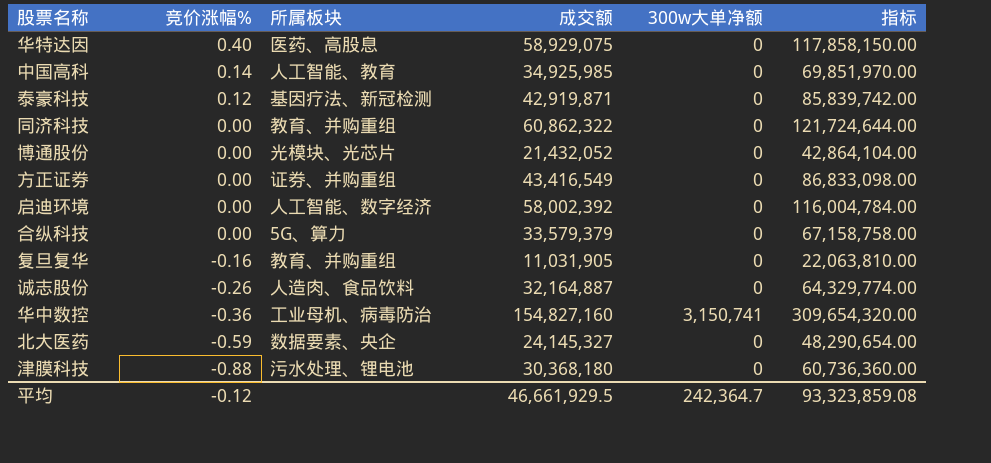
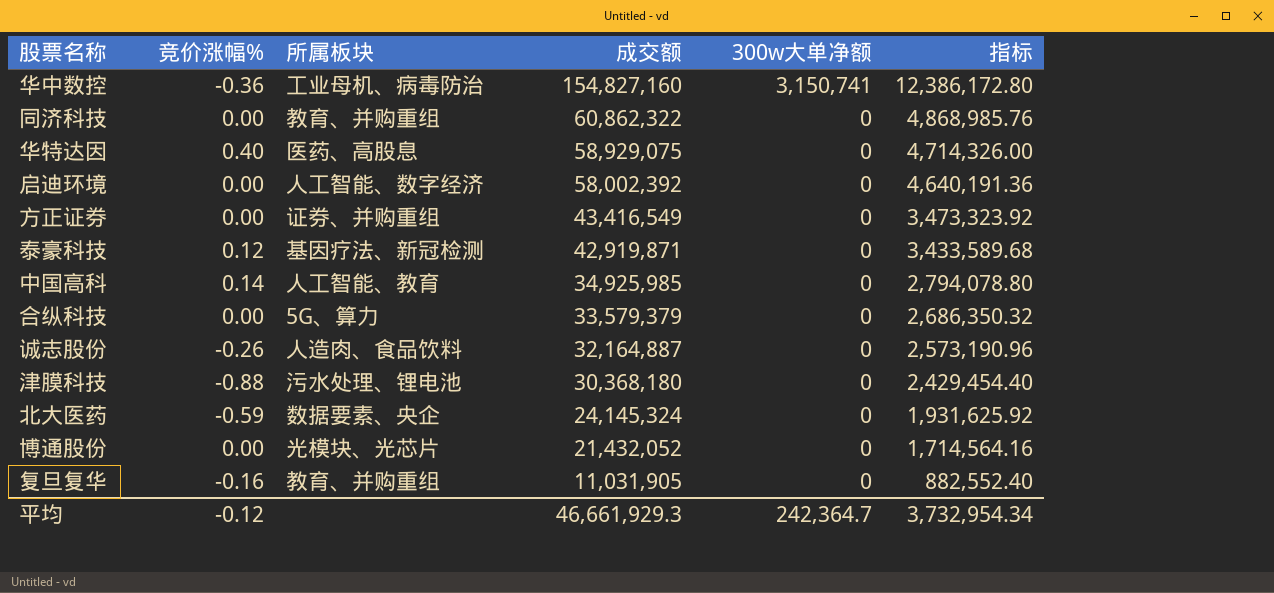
row order: 竞价涨幅% descending -> 成交额 descending
column 指标 | formula: [成交额] * 2 -> [成交额] * 0.08
北大医药 | 成交额: 24,145,327 -> 24,145,324
平均 | 成交额: 46,661,929.5 -> 46,661,929.3
平均 | 指标: 93,323,859.08 -> 3,732,954.34

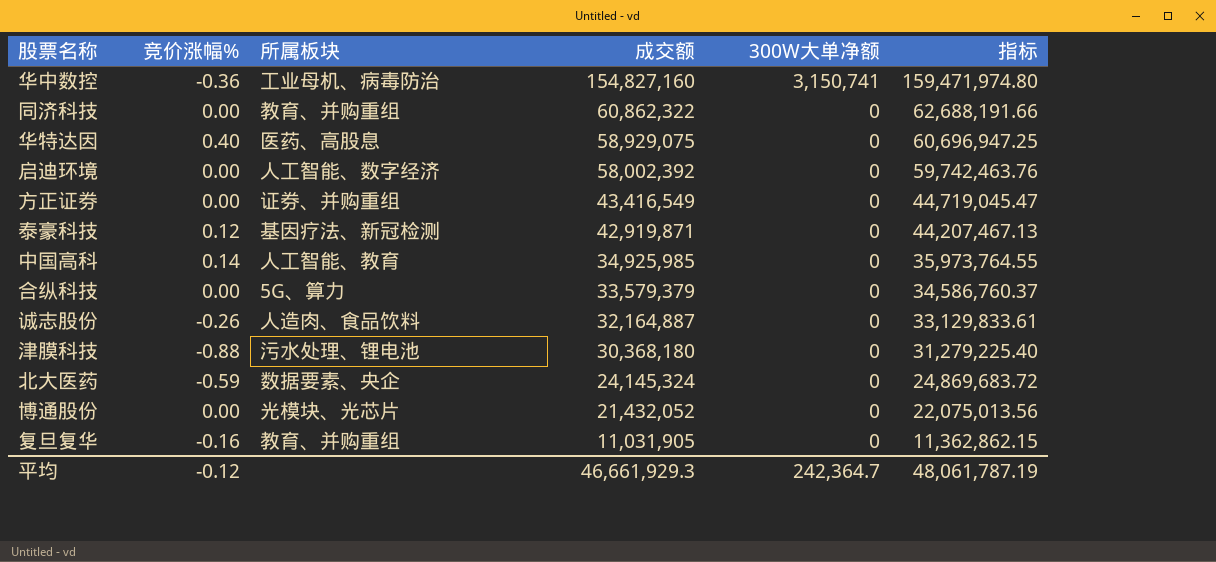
column name: 300w大单净额 -> 300W大单净额
column 指标 | formula: [成交额] * 0.08 -> [成交额] * 1.03
平均 | 指标: 3,732,954.34 -> 48,061,787.19

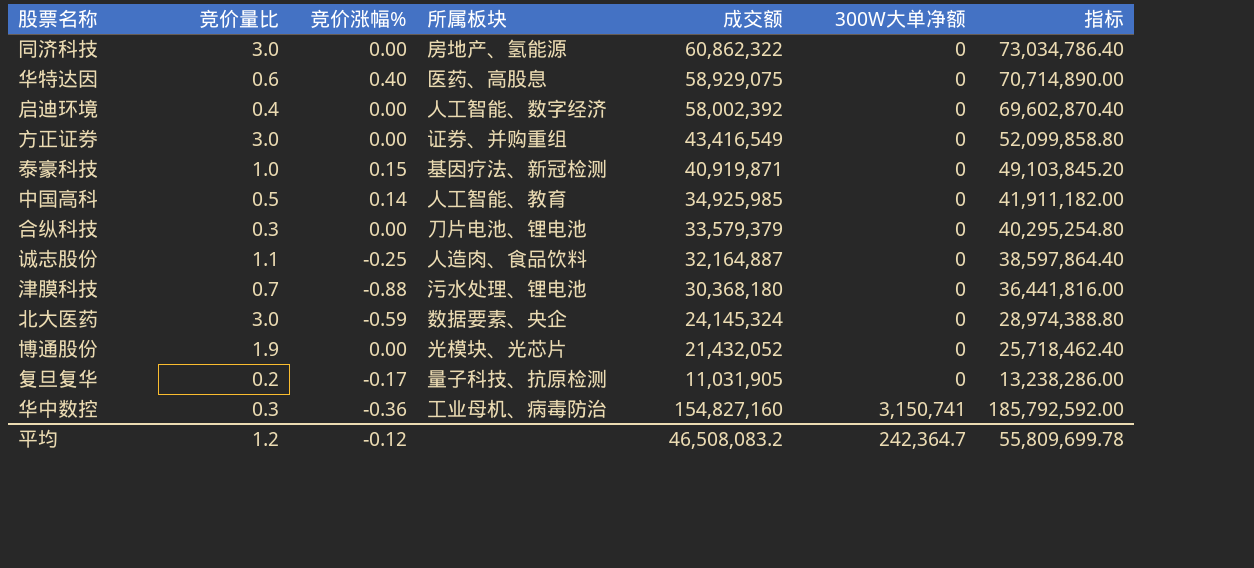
row order: 成交额 descending -> 300W大单净额 ascending
column 竞价量比 | position: none -> 2
column 指标 | formula: [成交额] * 1.03 -> [成交额] * 1.2
同济科技 | 所属板块: 教育、并购重组 -> 房地产、氢能源
泰豪科技 | 竞价涨幅%: 0.12 -> 0.15
泰豪科技 | 成交额: 42,919,871 -> 40,919,871
合纵科技 | 所属板块: 5G、算力 -> 刀片电池、锂电池
诚志股份 | 竞价涨幅%: -0.26 -> -0.25
复旦复华 | 竞价涨幅%: -0.16 -> -0.17
复旦复华 | 所属板块: 教育、并购重组 -> 量子科技、抗原检测
平均 | 成交额: 46,661,929.3 -> 46,508,083.2
平均 | 指标: 48,061,787.19 -> 55,809,699.78

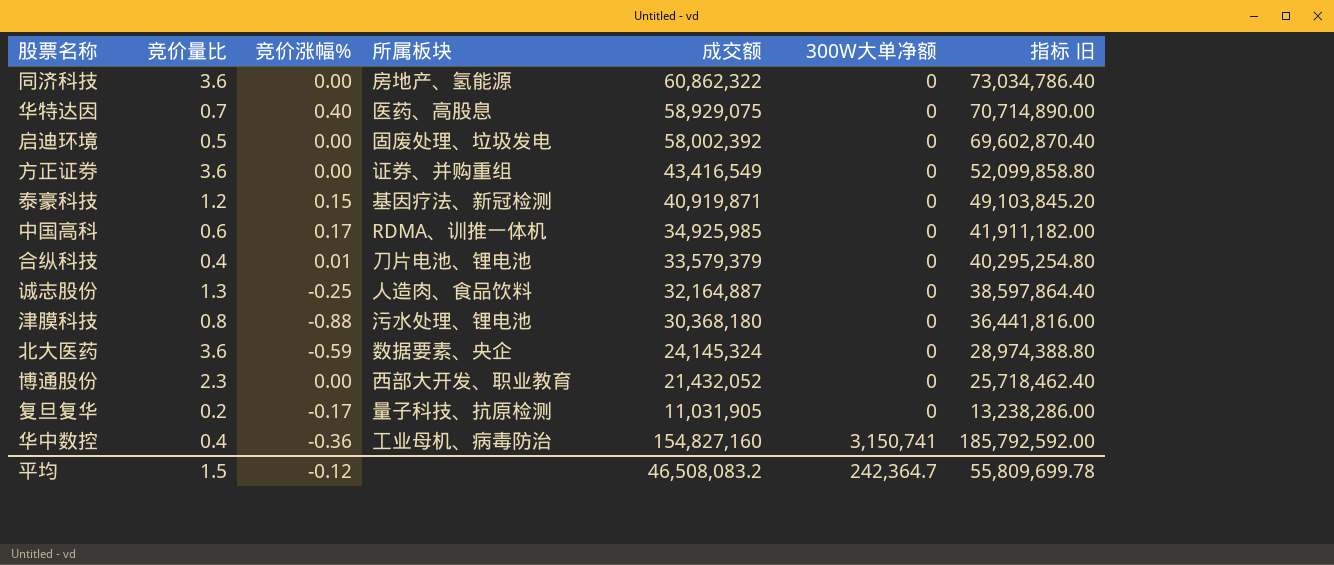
column name: 指标 -> 指标 旧
同济科技 | 竞价量比: 3.0 -> 3.6
华特达因 | 竞价量比: 0.6 -> 0.7
启迪环境 | 竞价量比: 0.4 -> 0.5
启迪环境 | 所属板块: 人工智能、数字经济 -> 固废处理、垃圾发电
方正证券 | 竞价量比: 3.0 -> 3.6
泰豪科技 | 竞价量比: 1.0 -> 1.2
中国高科 | 竞价量比: 0.5 -> 0.6
中国高科 | 竞价涨幅%: 0.14 -> 0.17
中国高科 | 所属板块: 人工智能、教育 -> RDMA、训推一体机
合纵科技 | 竞价量比: 0.3 -> 0.4
合纵科技 | 竞价涨幅%: 0.00 -> 0.01
诚志股份 | 竞价量比: 1.1 -> 1.3
津膜科技 | 竞价量比: 0.7 -> 0.8
北大医药 | 竞价量比: 3.0 -> 3.6
博通股份 | 竞价量比: 1.9 -> 2.3
博通股份 | 所属板块: 光模块、光芯片 -> 西部大开发、职业教育
华中数控 | 竞价量比: 0.3 -> 0.4
平均 | 竞价量比: 1.2 -> 1.5

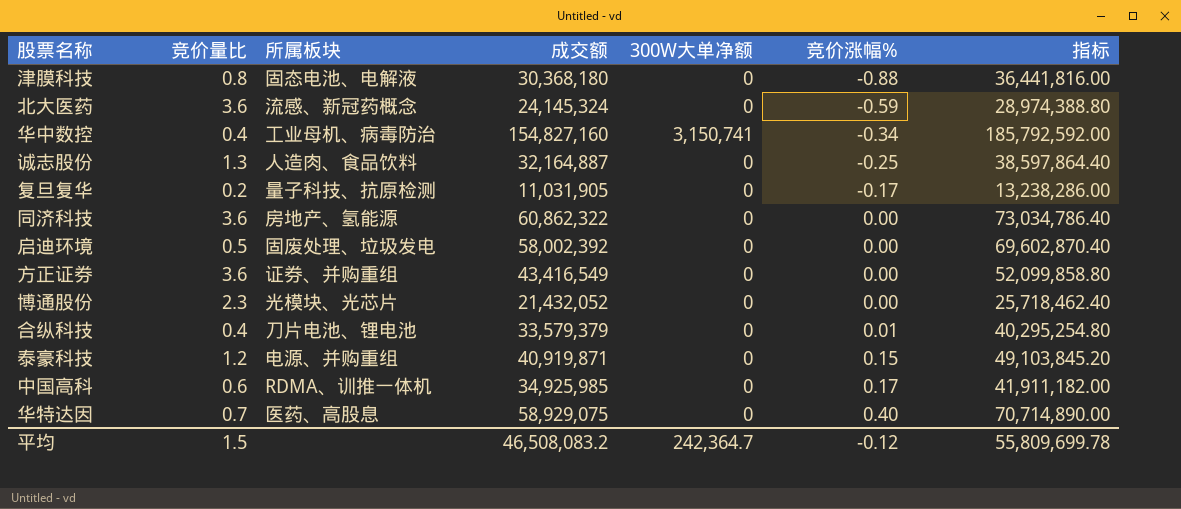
row order: 300W大单净额 ascending -> 竞价涨幅% ascending
column 竞价涨幅% | position: 3 -> 6
column name: 指标 旧 -> 指标
津膜科技 | 所属板块: 污水处理、锂电池 -> 固态电池、电解液
北大医药 | 所属板块: 数据要素、央企 -> 流感、新冠药概念
华中数控 | 竞价涨幅%: -0.36 -> -0.34
博通股份 | 所属板块: 西部大开发、职业教育 -> 光模块、光芯片
泰豪科技 | 所属板块: 基因疗法、新冠检测 -> 电源、并购重组

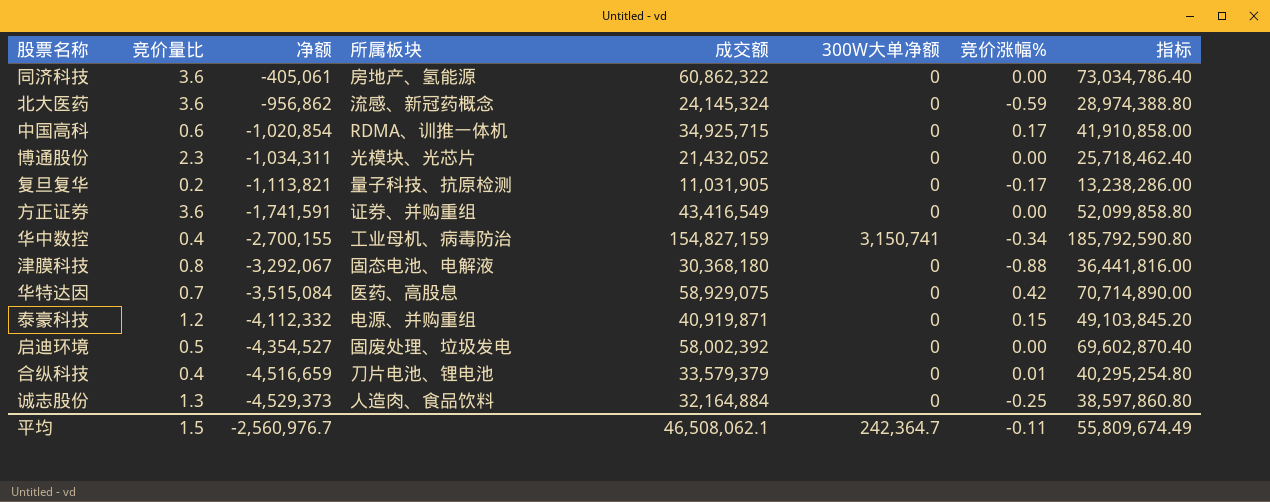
row order: 竞价涨幅% ascending -> 净额 descending
column 净额 | position: none -> 3
中国高科 | 成交额: 34,925,985 -> 34,925,715
中国高科 | 指标: 41,911,182.00 -> 41,910,858.00
华中数控 | 成交额: 154,827,160 -> 154,827,159
华中数控 | 指标: 185,792,592.00 -> 185,792,590.80
华特达因 | 竞价涨幅%: 0.40 -> 0.42
诚志股份 | 成交额: 32,164,887 -> 32,164,884
诚志股份 | 指标: 38,597,864.40 -> 38,597,860.80
平均 | 成交额: 46,508,083.2 -> 46,508,062.1
平均 | 竞价涨幅%: -0.12 -> -0.11
平均 | 指标: 55,809,699.78 -> 55,809,674.49

